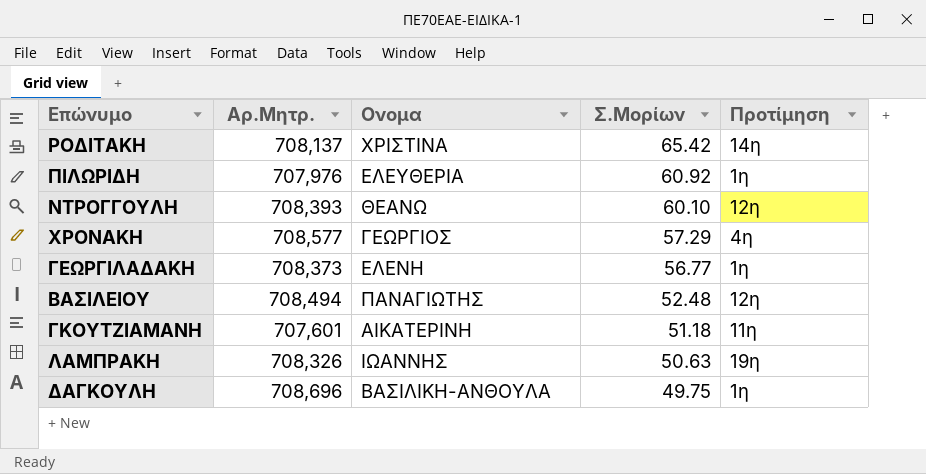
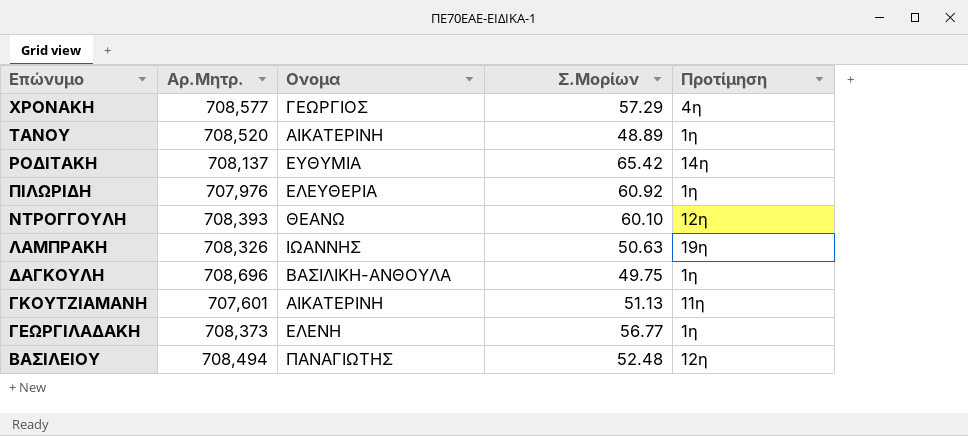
row order: Σ.Μορίων descending -> Επώνυμο descending
row ΤΑΝΟΥ: none -> 708,520 | ΑΙΚΑΤΕΡΙΝΗ | 48.89 | 1η
ΡΟΔΙΤΑΚΗ | Ονομα: ΧΡΙΣΤΙΝΑ -> ΕΥΘΥΜΙΑ
ΓΚΟΥΤΖΙΑΜΑΝΗ | Σ.Μορίων: 51.18 -> 51.13

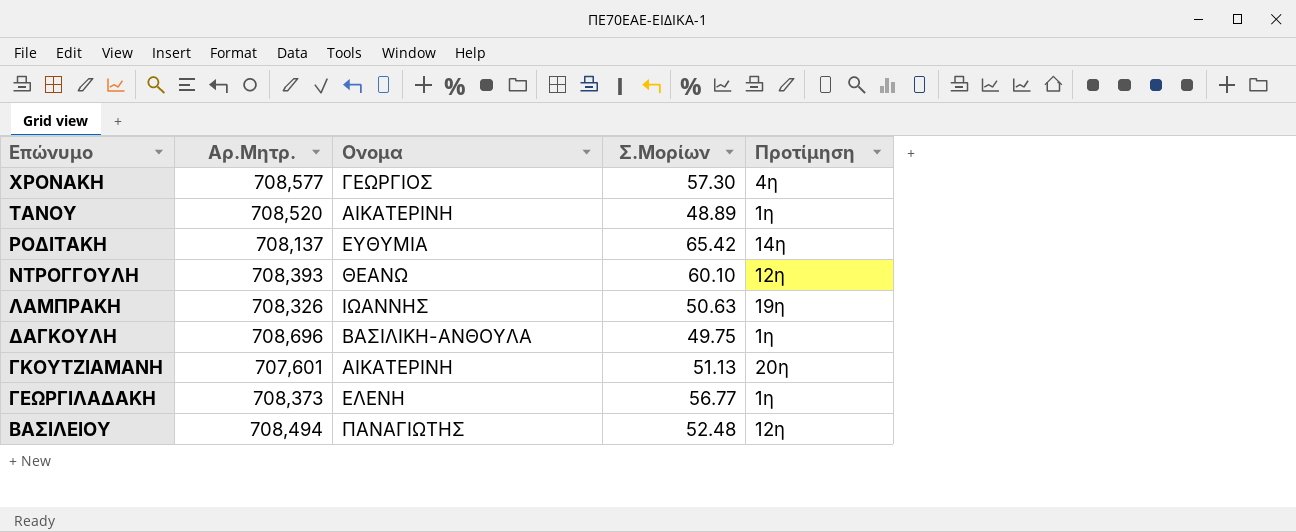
row ΠΙΛΩΡΙΔΗ: 707,976 | ΕΛΕΥΘΕΡΙΑ | 60.92 | 1η -> none
ΧΡΟΝΑΚΗ | Σ.Μορίων: 57.29 -> 57.30
ΓΚΟΥΤΖΙΑΜΑΝΗ | Προτίμηση: 11η -> 20η

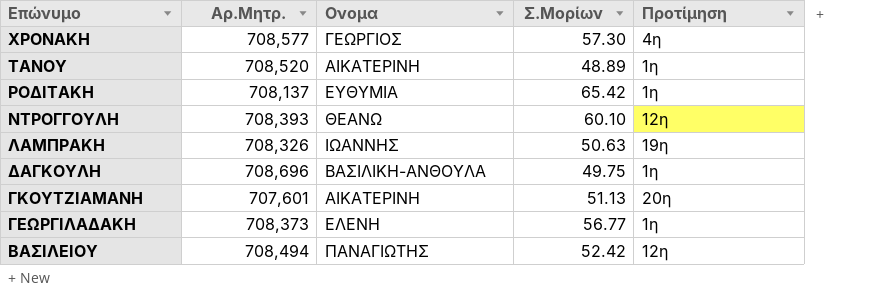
ΡΟΔΙΤΑΚΗ | Προτίμηση: 14η -> 1η
ΒΑΣΙΛΕΙΟΥ | Σ.Μορίων: 52.48 -> 52.42

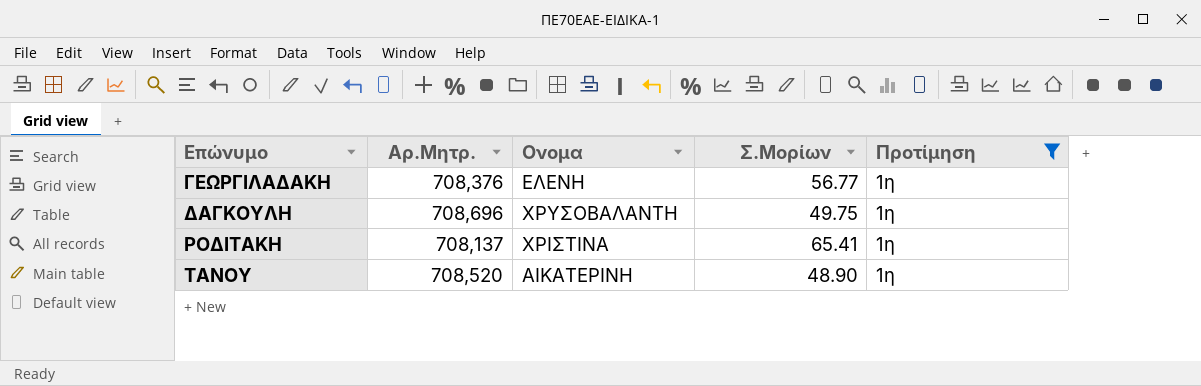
filter: none -> Προτίμηση = 1η
row order: Επώνυμο descending -> Επώνυμο ascending
ΓΕΩΡΓΙΛΑΔΑΚΗ | Αρ.Μητρ.: 708,373 -> 708,376
ΔΑΓΚΟΥΛΗ | Ονομα: ΒΑΣΙΛΙΚΗ-ΑΝΘΟΥΛΑ -> ΧΡΥΣΟΒΑΛΑΝΤΗ
ΡΟΔΙΤΑΚΗ | Ονομα: ΕΥΘΥΜΙΑ -> ΧΡΙΣΤΙΝΑ
ΡΟΔΙΤΑΚΗ | Σ.Μορίων: 65.42 -> 65.41
ΤΑΝΟΥ | Σ.Μορίων: 48.89 -> 48.90

